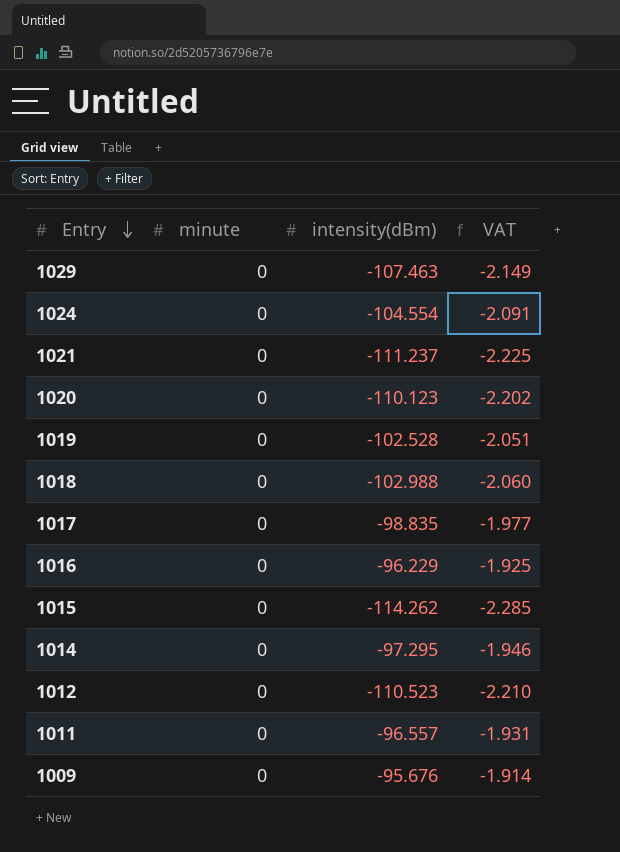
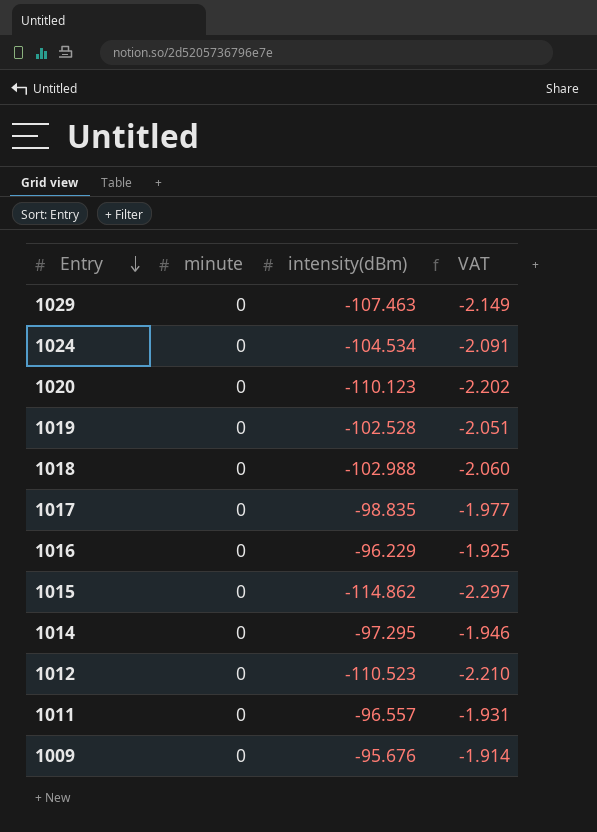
row 1021: 0 | -111.237 | -2.225 -> none
1024 | intensity(dBm): -104.554 -> -104.534
1015 | intensity(dBm): -114.262 -> -114.862
1015 | VAT: -2.285 -> -2.297

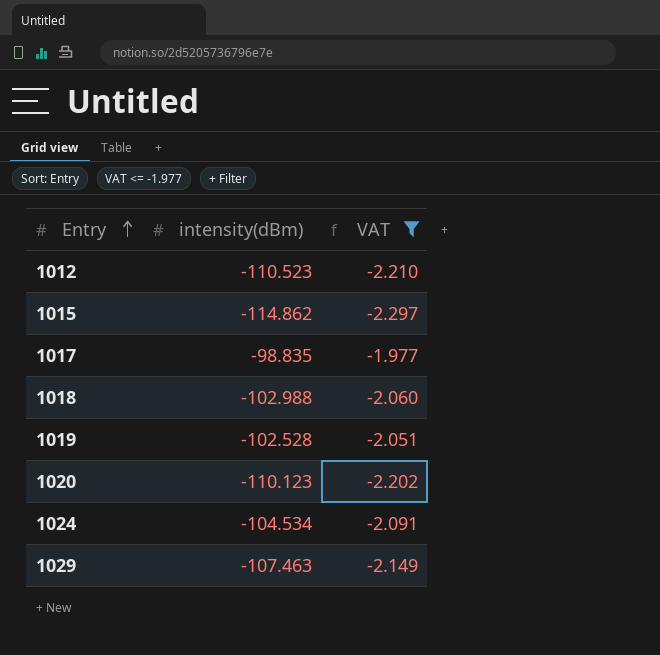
filter: none -> VAT <= -1.977
row order: Entry descending -> Entry ascending
column minute | position: 2 -> none

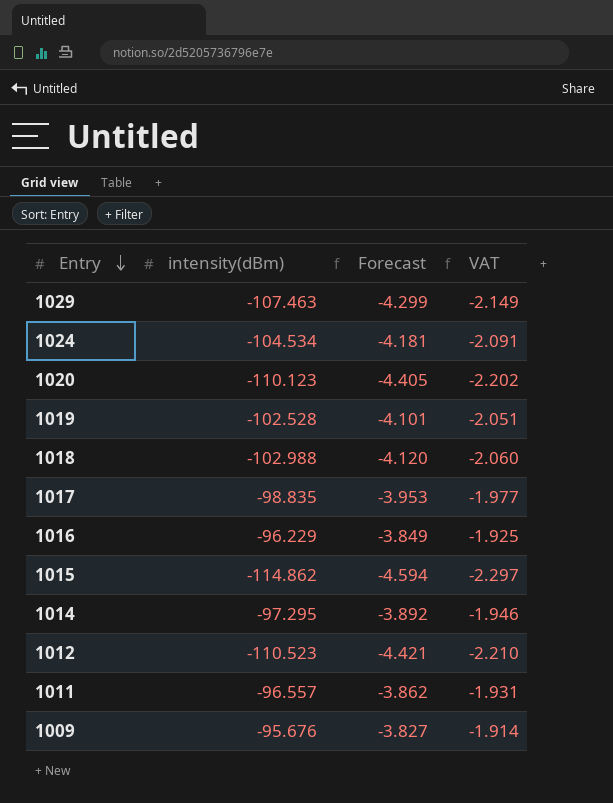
filter: VAT <= -1.977 -> none
row order: Entry ascending -> Entry descending
column Forecast | formula: none -> [intensity(dBm)] * 0.04

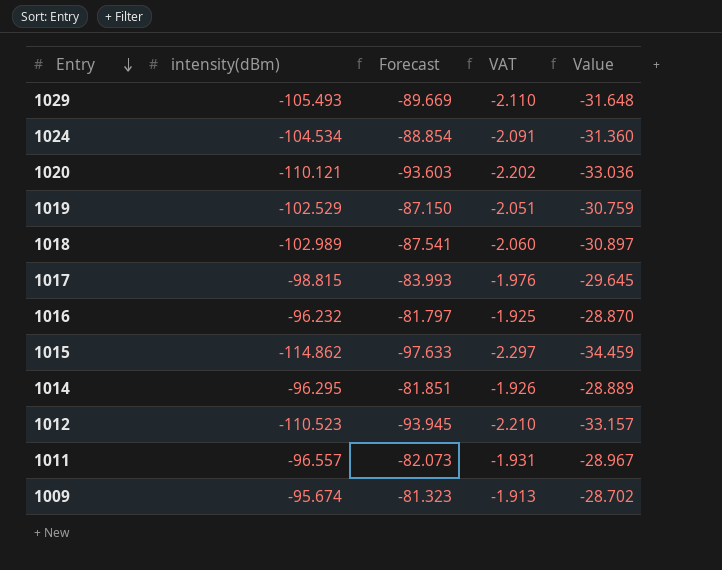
column Forecast | formula: [intensity(dBm)] * 0.04 -> [intensity(dBm)] * 0.85
column Value | formula: none -> [intensity(dBm)] * 0.3
1029 | intensity(dBm): -107.463 -> -105.493
1029 | VAT: -2.149 -> -2.110
1020 | intensity(dBm): -110.123 -> -110.121
1019 | intensity(dBm): -102.528 -> -102.529
1018 | intensity(dBm): -102.988 -> -102.989
1017 | intensity(dBm): -98.835 -> -98.815
1017 | VAT: -1.977 -> -1.976
1016 | intensity(dBm): -96.229 -> -96.232
1014 | intensity(dBm): -97.295 -> -96.295
1014 | VAT: -1.946 -> -1.926
1009 | intensity(dBm): -95.676 -> -95.674
1009 | VAT: -1.914 -> -1.913

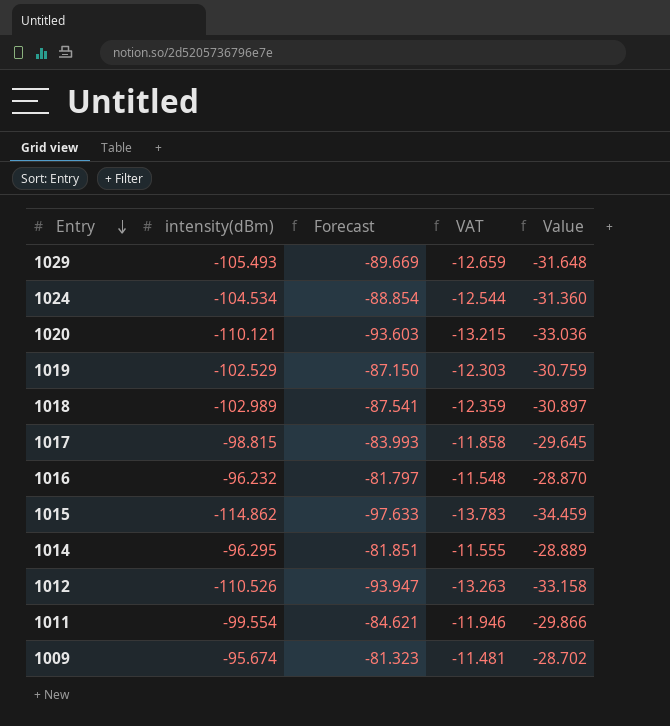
column VAT | formula: [intensity(dBm)] * 0.02 -> [intensity(dBm)] * 0.12
1012 | intensity(dBm): -110.523 -> -110.526
1012 | Forecast: -93.945 -> -93.947
1012 | Value: -33.157 -> -33.158
1011 | intensity(dBm): -96.557 -> -99.554
1011 | Forecast: -82.073 -> -84.621
1011 | Value: -28.967 -> -29.866

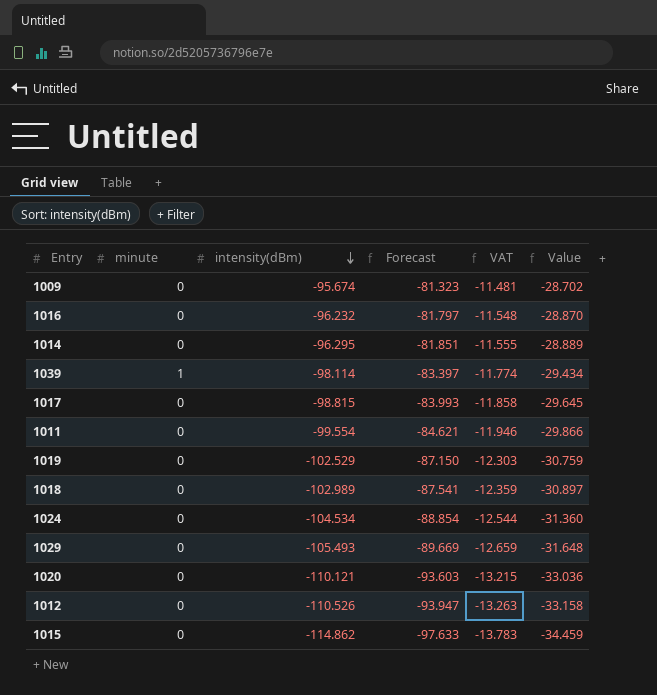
row order: Entry descending -> intensity(dBm) descending
column minute | position: none -> 2
row 1039: none -> 1 | -98.114 | -83.397 | -11.774 | -29.434

